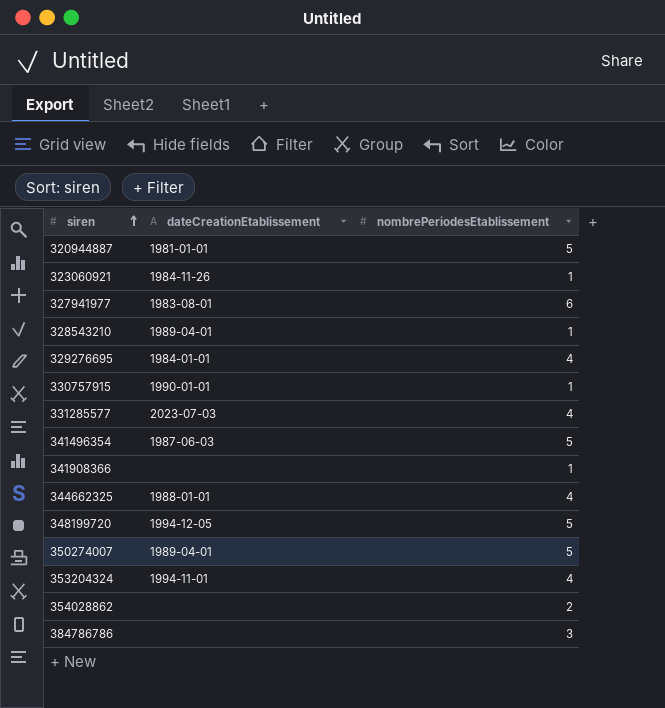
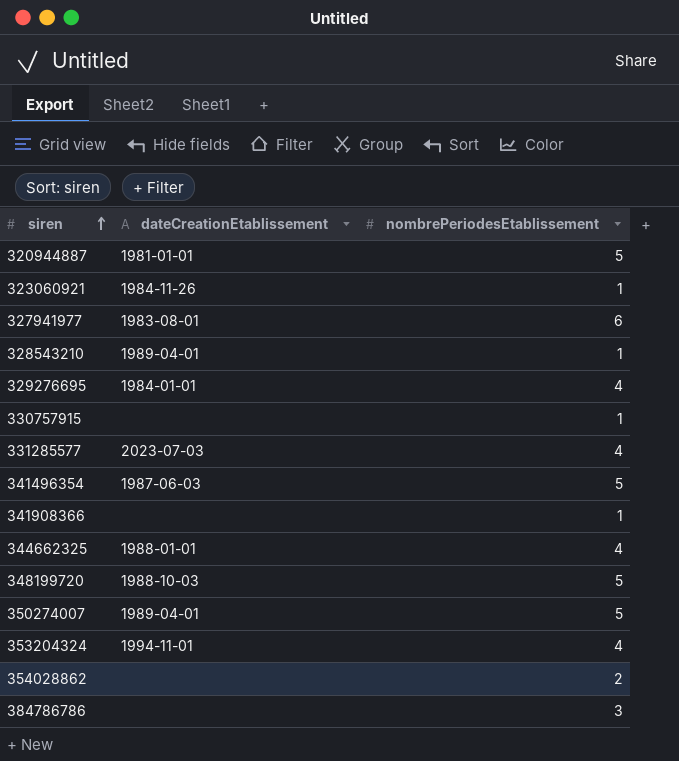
330757915 | dateCreationEtablissement: 1990-01-01 -> none
348199720 | dateCreationEtablissement: 1994-12-05 -> 1988-10-03

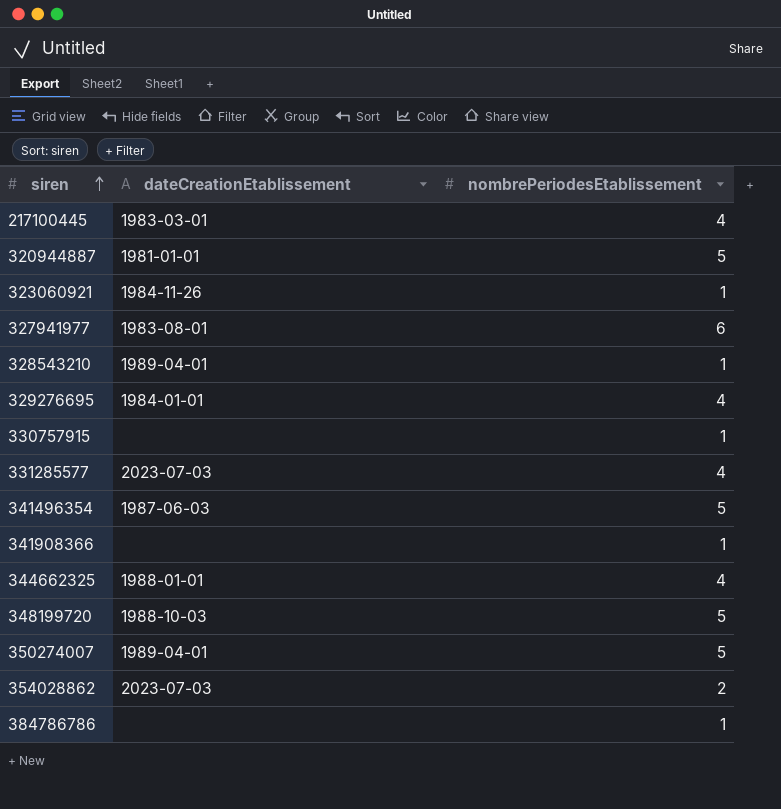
row 353204324: 1994-11-01 | 4 -> none
row 217100445: none -> 1983-03-01 | 4
354028862 | dateCreationEtablissement: none -> 2023-07-03
384786786 | nombrePeriodesEtablissement: 3 -> 1

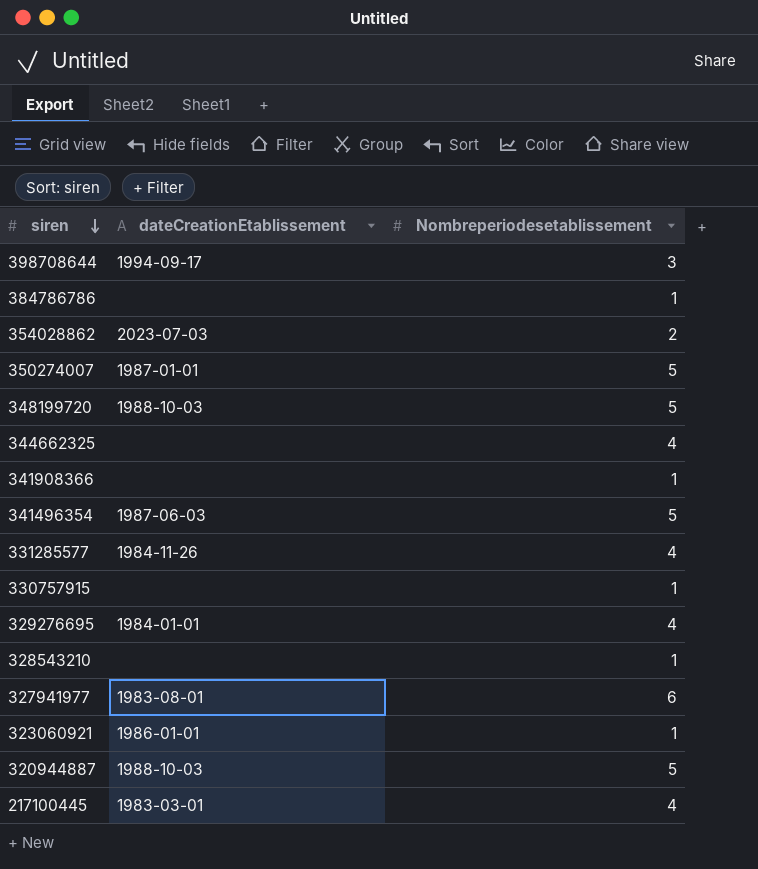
row order: siren ascending -> siren descending
column name: nombrePeriodesEtablissement -> Nombreperiodesetablissement
row 398708644: none -> 1994-09-17 | 3
350274007 | dateCreationEtablissement: 1989-04-01 -> 1987-01-01
344662325 | dateCreationEtablissement: 1988-01-01 -> none
331285577 | dateCreationEtablissement: 2023-07-03 -> 1984-11-26
328543210 | dateCreationEtablissement: 1989-04-01 -> none
323060921 | dateCreationEtablissement: 1984-11-26 -> 1986-01-01
320944887 | dateCreationEtablissement: 1981-01-01 -> 1988-10-03

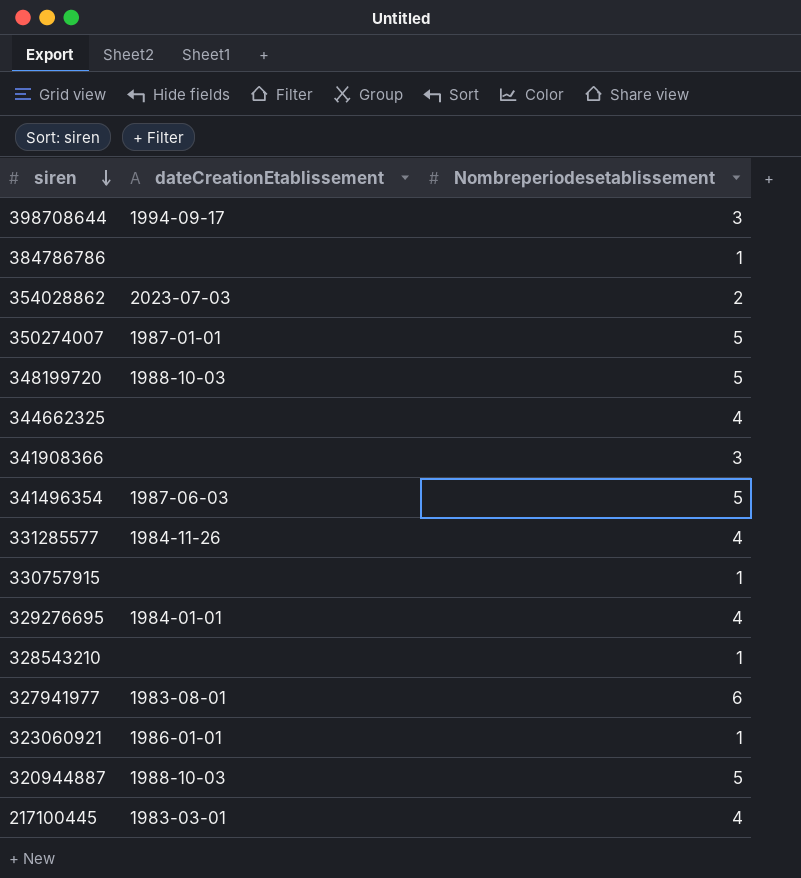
341908366 | Nombreperiodesetablissement: 1 -> 3

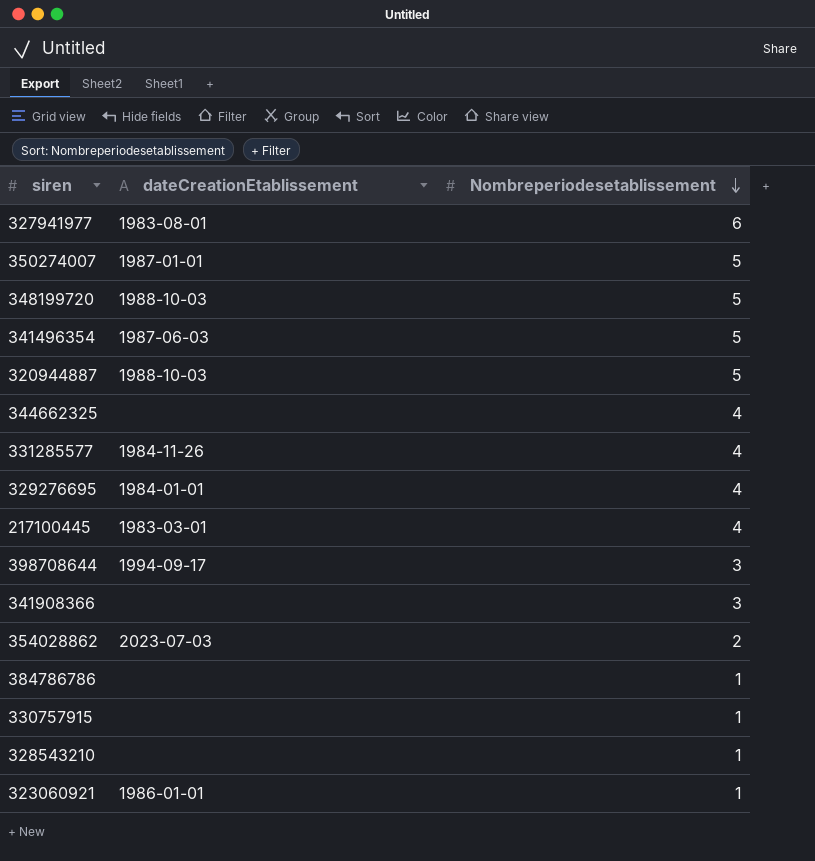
row order: siren descending -> Nombreperiodesetablissement descending

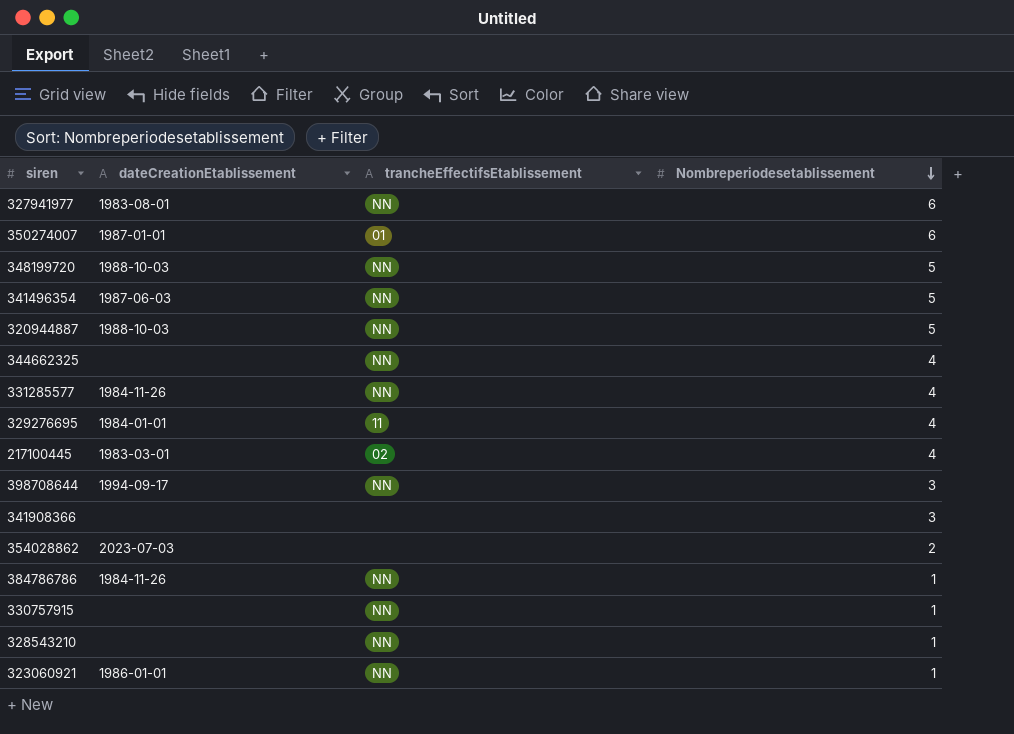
column trancheEffectifsEtablissement | position: none -> 3
350274007 | Nombreperiodesetablissement: 5 -> 6
384786786 | dateCreationEtablissement: none -> 1984-11-26

